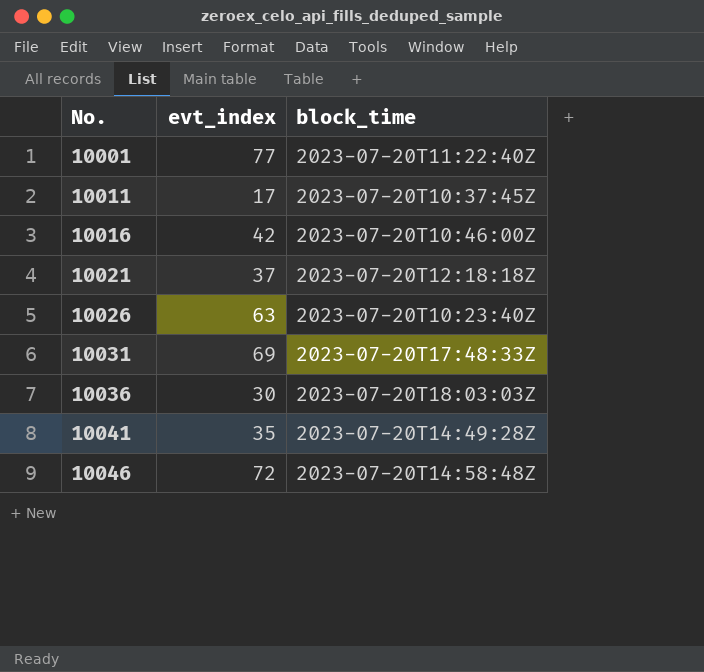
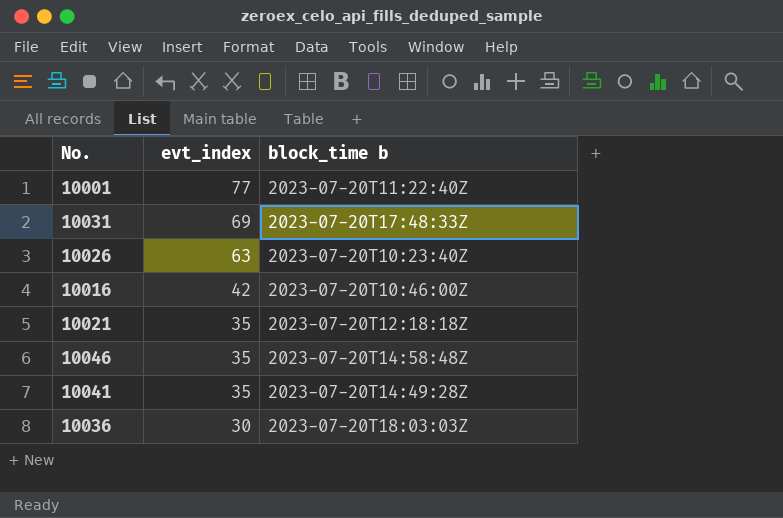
row order: No. ascending -> evt_index descending
column name: block_time -> block_time b
row 10011: 17 | 2023-07-20T10:37:45Z -> none
10021 | evt_index: 37 -> 35
10046 | evt_index: 72 -> 35

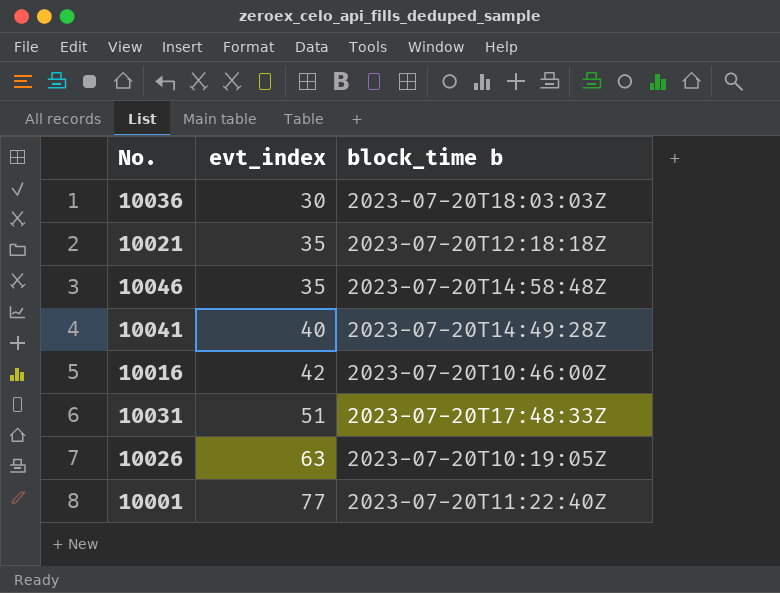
row order: evt_index descending -> evt_index ascending
10041 | evt_index: 35 -> 40
10031 | evt_index: 69 -> 51
10026 | block_time b: 2023-07-20T10:23:40Z -> 2023-07-20T10:19:05Z

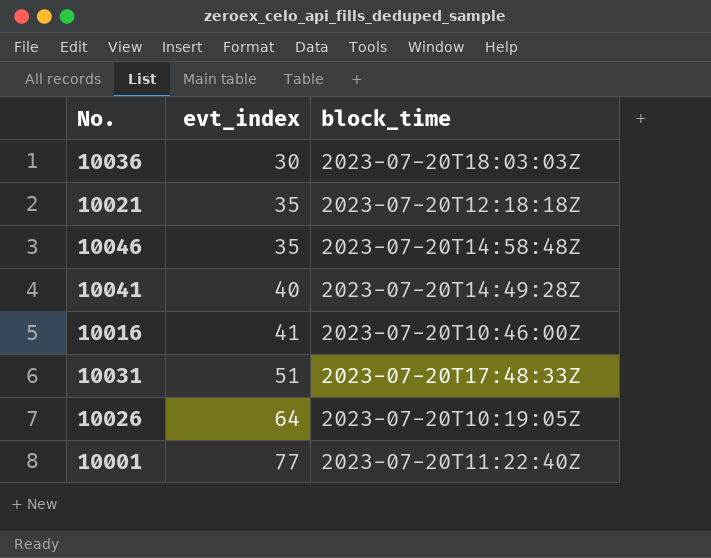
column name: block_time b -> block_time
10016 | evt_index: 42 -> 41
10026 | evt_index: 63 -> 64

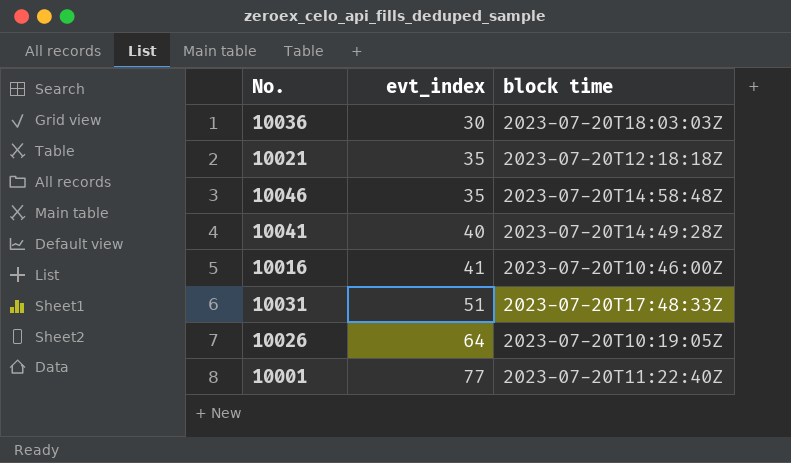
column name: block_time -> block time

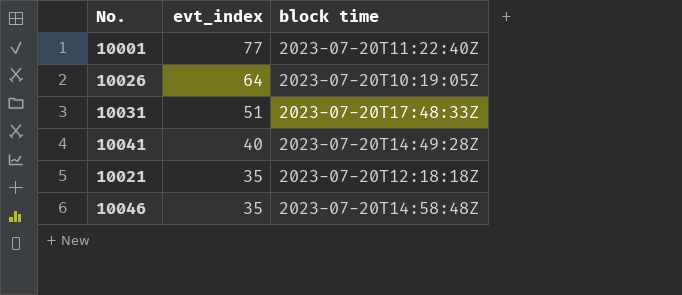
row order: evt_index ascending -> evt_index descending
row 10036: 30 | 2023-07-20T18:03:03Z -> none
row 10016: 41 | 2023-07-20T10:46:00Z -> none

